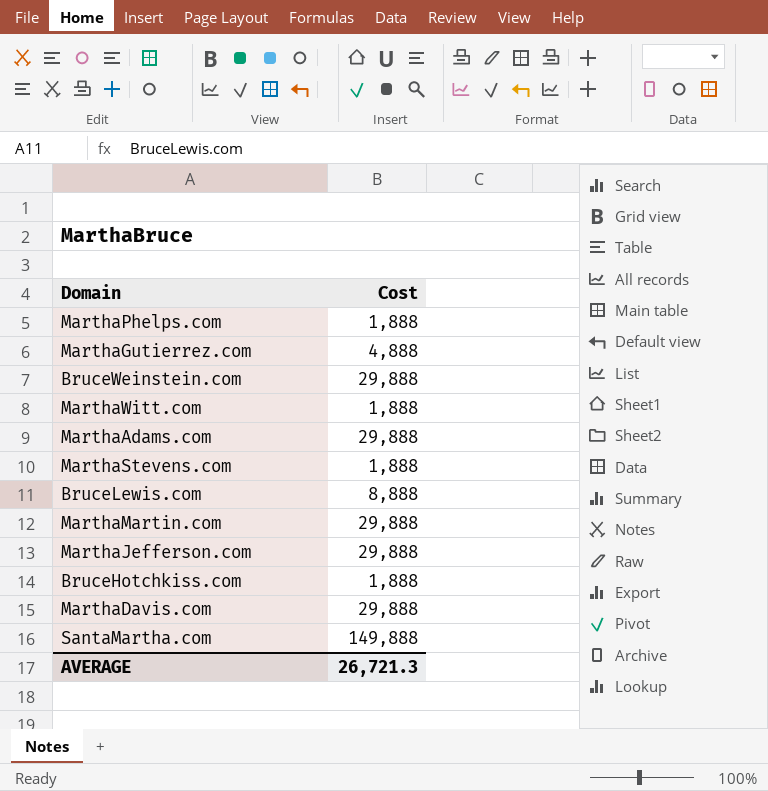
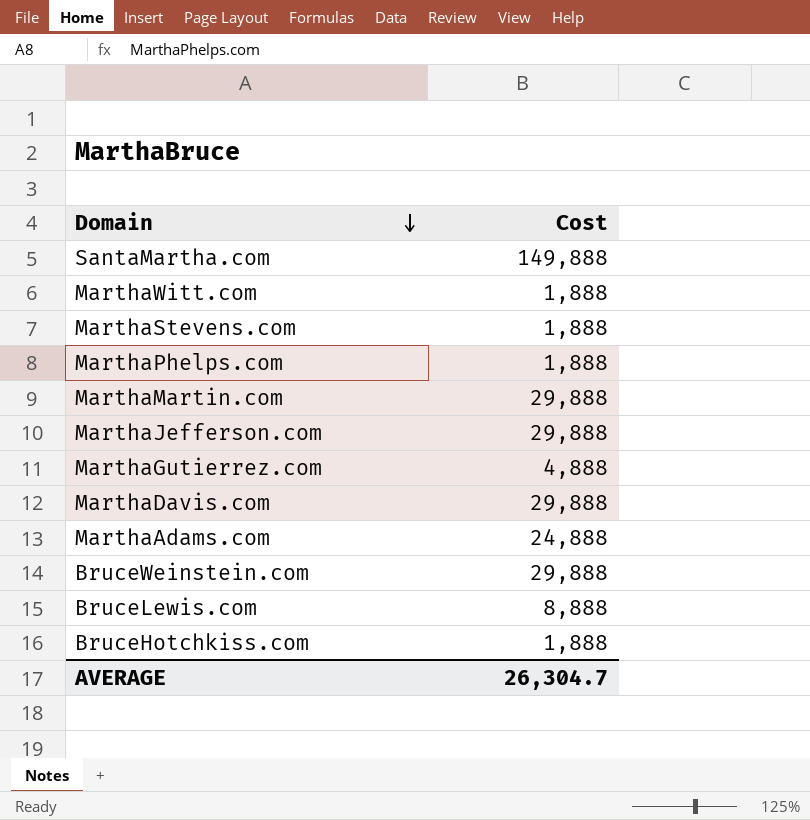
row order: none -> Domain descending
MarthaAdams.com | Cost: 29,888 -> 24,888
AVERAGE | Cost: 26,721.3 -> 26,304.7

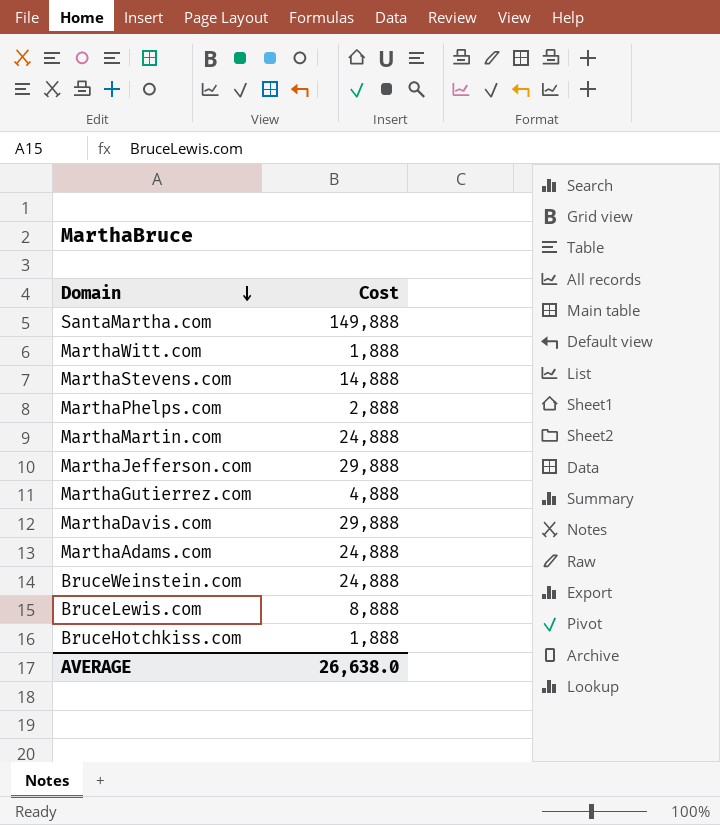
MarthaStevens.com | Cost: 1,888 -> 14,888
MarthaPhelps.com | Cost: 1,888 -> 2,888
MarthaMartin.com | Cost: 29,888 -> 24,888
BruceWeinstein.com | Cost: 29,888 -> 24,888
AVERAGE | Cost: 26,304.7 -> 26,638.0

